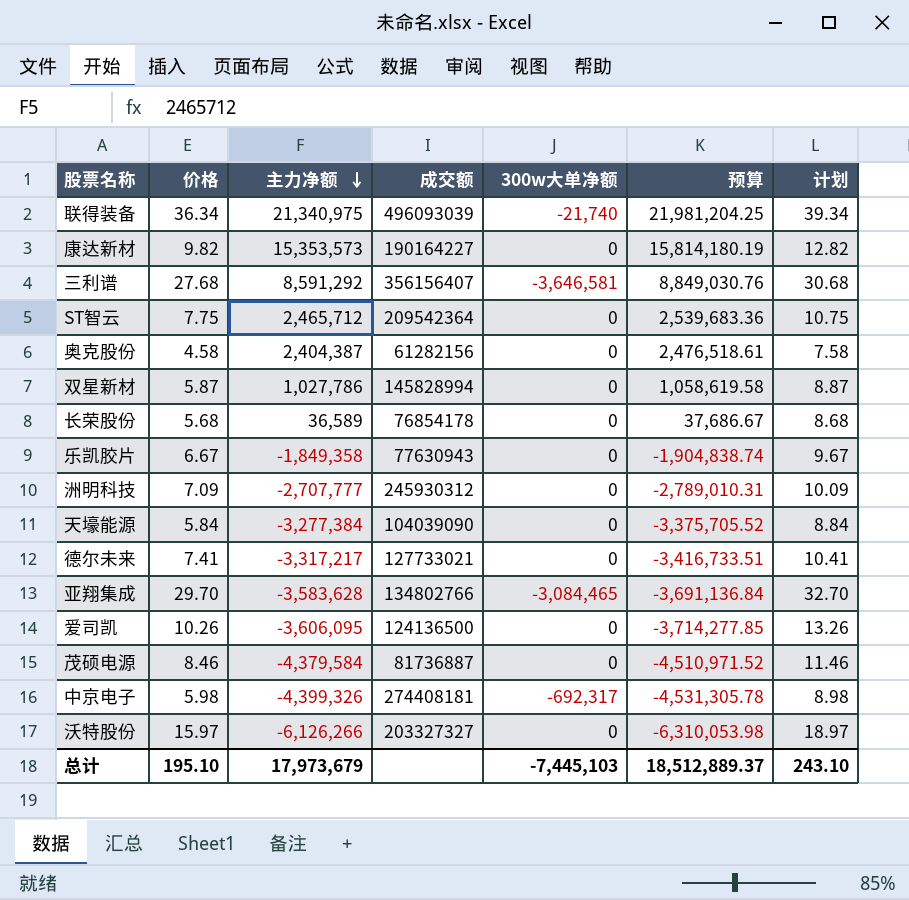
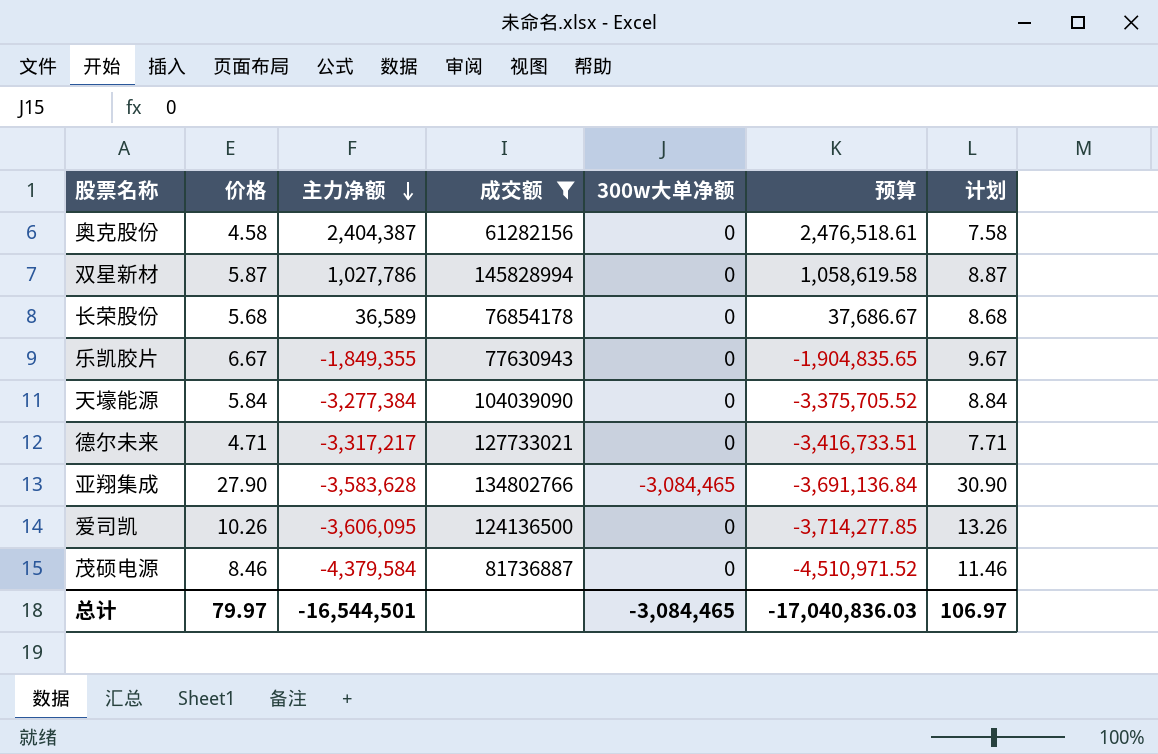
filter: none -> 成交额 <= 145828994
乐凯胶片 | 主力净额: -1,849,358 -> -1,849,355
乐凯胶片 | 预算: -1,904,838.74 -> -1,904,835.65
德尔未来 | 价格: 7.41 -> 4.71
德尔未来 | 计划: 10.41 -> 7.71
亚翔集成 | 价格: 29.70 -> 27.90
亚翔集成 | 计划: 32.70 -> 30.90
总计 | 价格: 195.10 -> 79.97
总计 | 主力净额: 17,973,679 -> -16,544,501
总计 | 300w大单净额: -7,445,103 -> -3,084,465
总计 | 预算: 18,512,889.37 -> -17,040,836.03
总计 | 计划: 243.10 -> 106.97

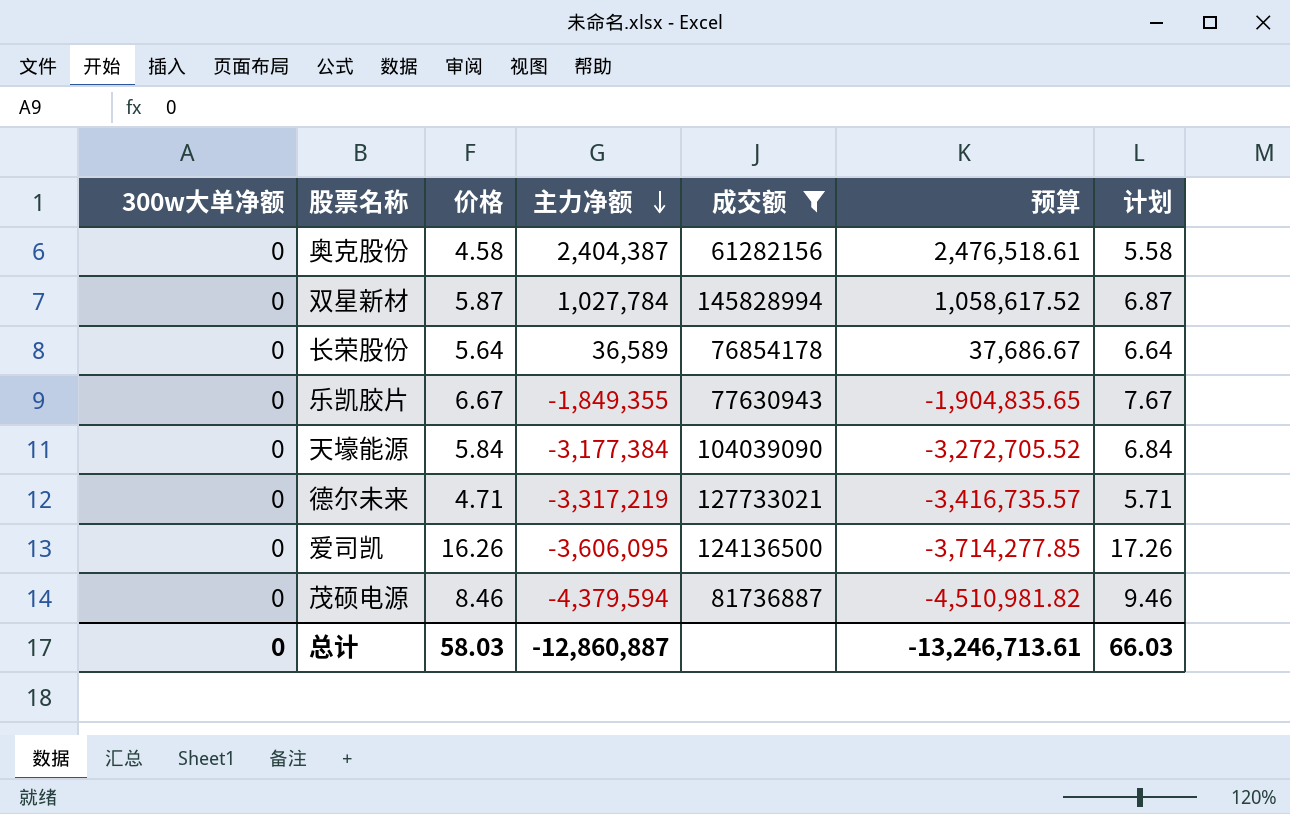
column 300w大单净额 | position: 5 -> 1
column 计划 | formula: [价格] + 3 -> [价格] + 1
row 亚翔集成: 27.90 | -3,583,628 | 134802766 | -3,084,465 | -3,691,136.84 | 30.90 -> none
双星新材 | 主力净额: 1,027,786 -> 1,027,784
双星新材 | 预算: 1,058,619.58 -> 1,058,617.52
长荣股份 | 价格: 5.68 -> 5.64
天壕能源 | 主力净额: -3,277,384 -> -3,177,384
天壕能源 | 预算: -3,375,705.52 -> -3,272,705.52
德尔未来 | 主力净额: -3,317,217 -> -3,317,219
德尔未来 | 预算: -3,416,733.51 -> -3,416,735.57
爱司凯 | 价格: 10.26 -> 16.26
茂硕电源 | 主力净额: -4,379,584 -> -4,379,594
茂硕电源 | 预算: -4,510,971.52 -> -4,510,981.82
总计 | 300w大单净额: -3,084,465 -> 0
总计 | 价格: 79.97 -> 58.03
总计 | 主力净额: -16,544,501 -> -12,860,887
总计 | 预算: -17,040,836.03 -> -13,246,713.61
总计 | 计划: 106.97 -> 66.03

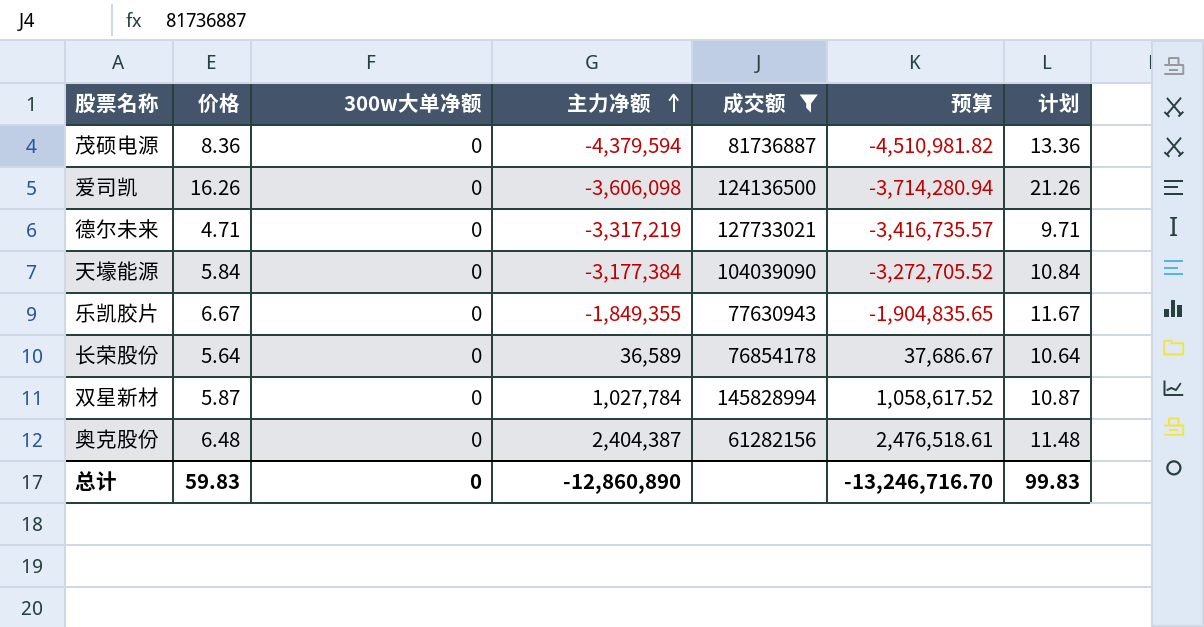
row order: 主力净额 descending -> 主力净额 ascending
column 300w大单净额 | position: 1 -> 3
column 计划 | formula: [价格] + 1 -> [价格] + 5
茂硕电源 | 价格: 8.46 -> 8.36
爱司凯 | 主力净额: -3,606,095 -> -3,606,098
爱司凯 | 预算: -3,714,277.85 -> -3,714,280.94
奥克股份 | 价格: 4.58 -> 6.48
总计 | 价格: 58.03 -> 59.83
总计 | 主力净额: -12,860,887 -> -12,860,890
总计 | 预算: -13,246,713.61 -> -13,246,716.70
总计 | 计划: 66.03 -> 99.83

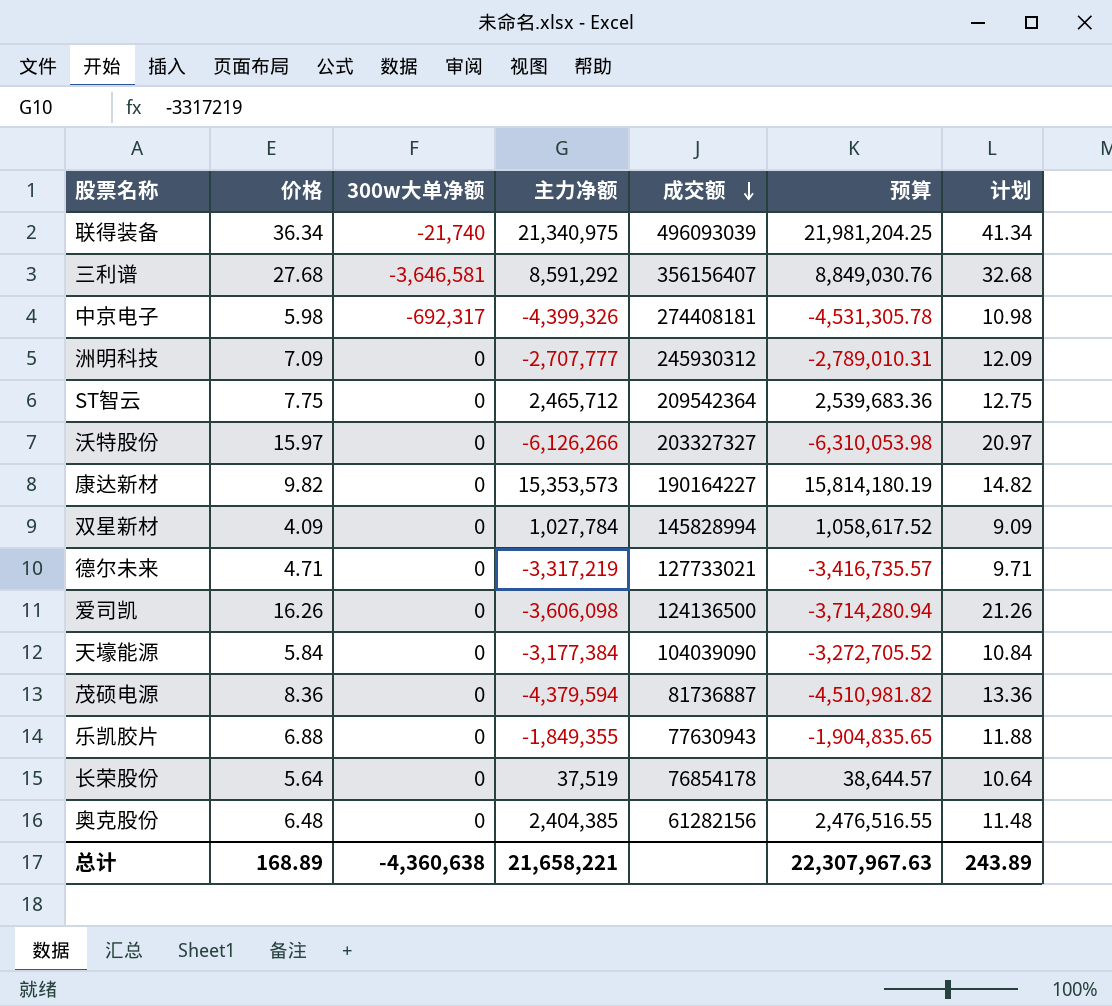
filter: 成交额 <= 145828994 -> none
row order: 主力净额 ascending -> 成交额 descending
双星新材 | 价格: 5.87 -> 4.09
双星新材 | 计划: 10.87 -> 9.09
乐凯胶片 | 价格: 6.67 -> 6.88
乐凯胶片 | 计划: 11.67 -> 11.88
长荣股份 | 主力净额: 36,589 -> 37,519
长荣股份 | 预算: 37,686.67 -> 38,644.57
奥克股份 | 主力净额: 2,404,387 -> 2,404,385
奥克股份 | 预算: 2,476,518.61 -> 2,476,516.55
总计 | 价格: 59.83 -> 168.89
总计 | 300w大单净额: 0 -> -4,360,638
总计 | 主力净额: -12,860,890 -> 21,658,221
总计 | 预算: -13,246,716.70 -> 22,307,967.63
总计 | 计划: 99.83 -> 243.89

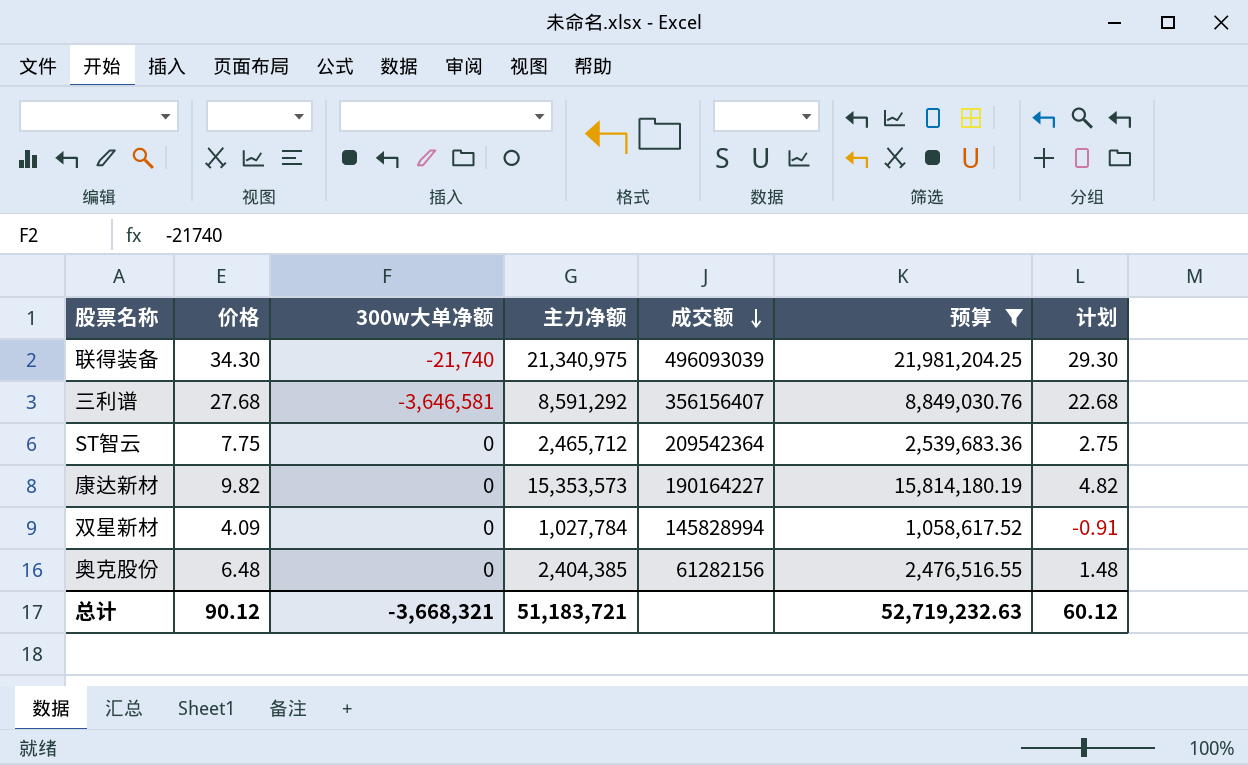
filter: none -> 预算 >= 1,058,617.52
column 计划 | formula: [价格] + 5 -> [价格] - 5
联得装备 | 价格: 36.34 -> 34.30
总计 | 价格: 168.89 -> 90.12
总计 | 300w大单净额: -4,360,638 -> -3,668,321
总计 | 主力净额: 21,658,221 -> 51,183,721
总计 | 预算: 22,307,967.63 -> 52,719,232.63
总计 | 计划: 243.89 -> 60.12

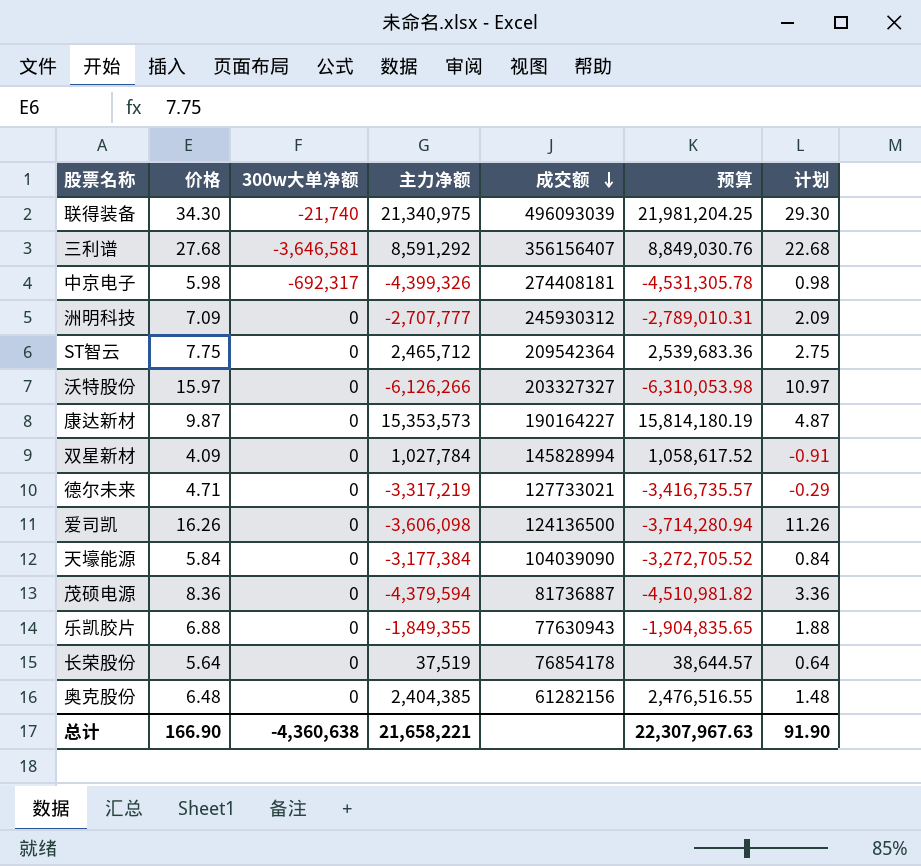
filter: 预算 >= 1,058,617.52 -> none
康达新材 | 价格: 9.82 -> 9.87
康达新材 | 计划: 4.82 -> 4.87
总计 | 价格: 90.12 -> 166.90
总计 | 300w大单净额: -3,668,321 -> -4,360,638
总计 | 主力净额: 51,183,721 -> 21,658,221
总计 | 预算: 52,719,232.63 -> 22,307,967.63
总计 | 计划: 60.12 -> 91.90

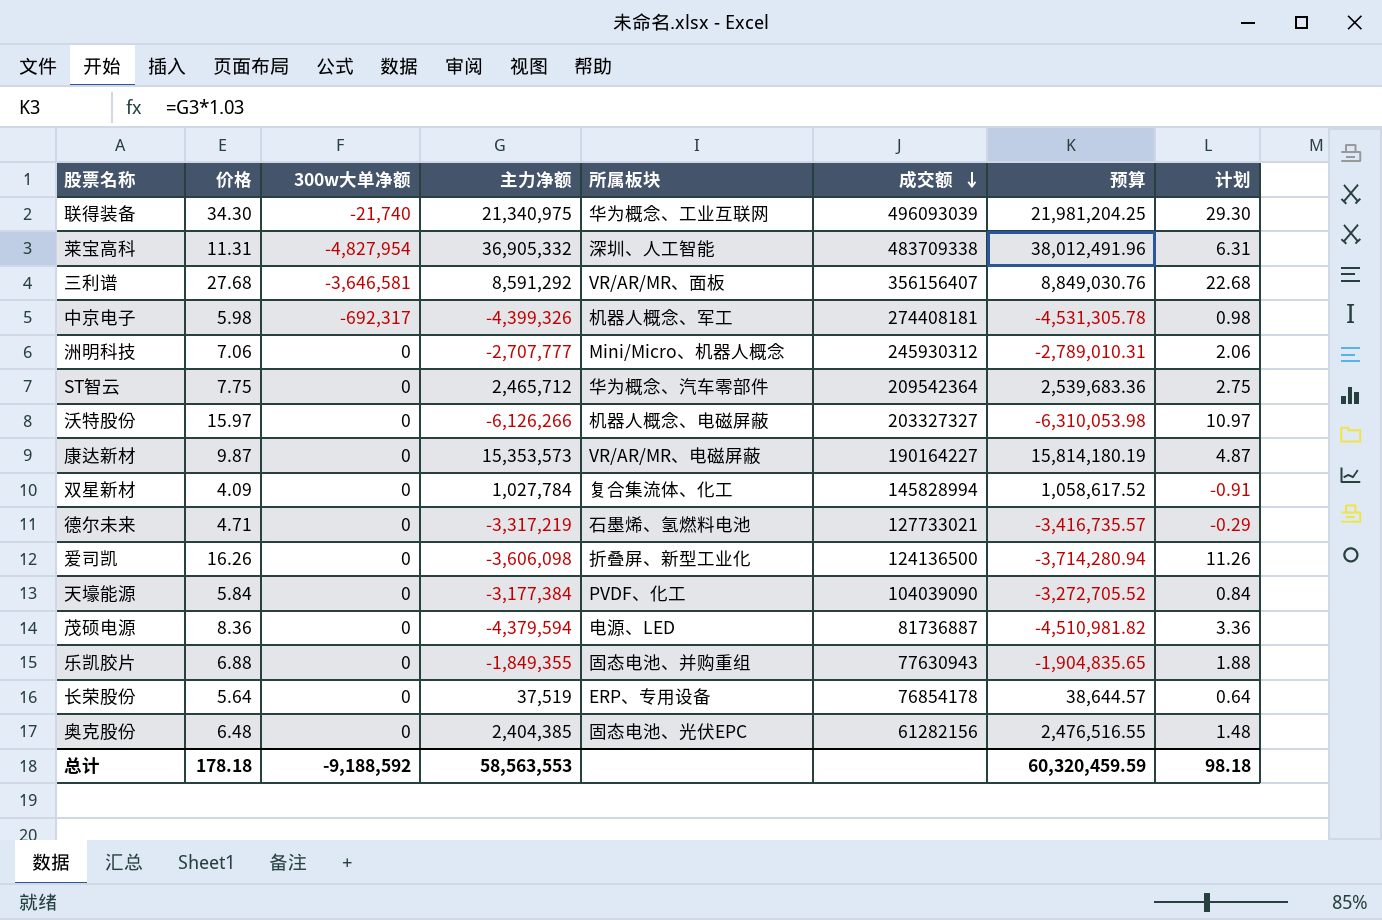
column 所属板块 | position: none -> 5
row 莱宝高科: none -> 11.31 | -4,827,954 | 36,905,332 | 深圳、人工智能 | 483709338 | 38,012,491.96 | 6.31
洲明科技 | 价格: 7.09 -> 7.06
洲明科技 | 计划: 2.09 -> 2.06
总计 | 价格: 166.90 -> 178.18
总计 | 300w大单净额: -4,360,638 -> -9,188,592
总计 | 主力净额: 21,658,221 -> 58,563,553
总计 | 预算: 22,307,967.63 -> 60,320,459.59
总计 | 计划: 91.90 -> 98.18

